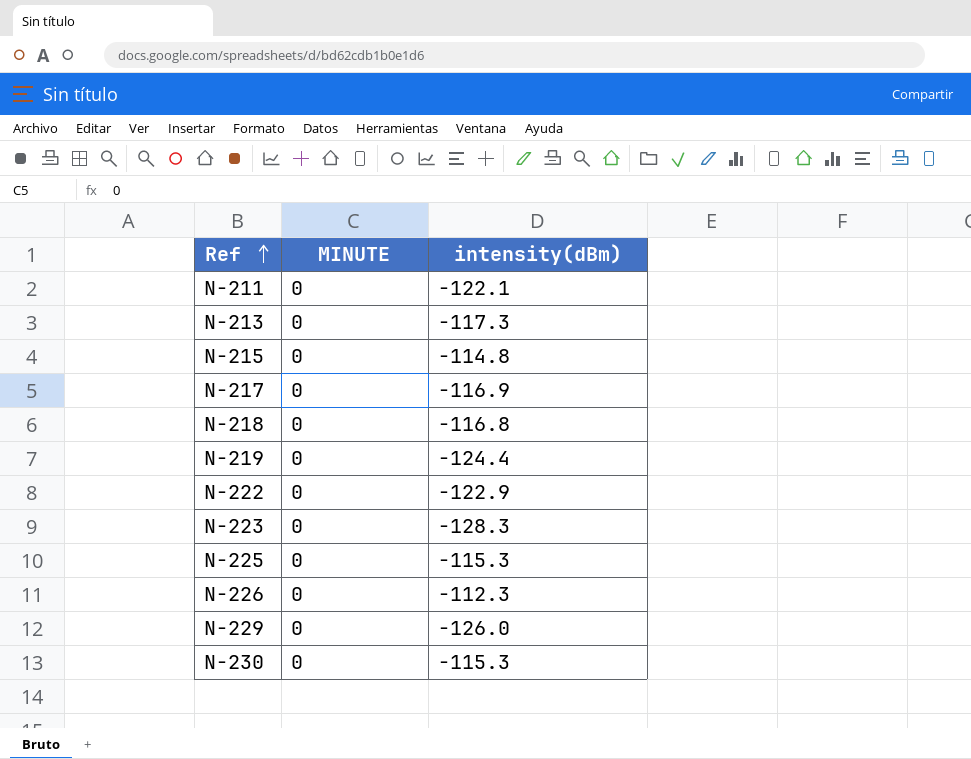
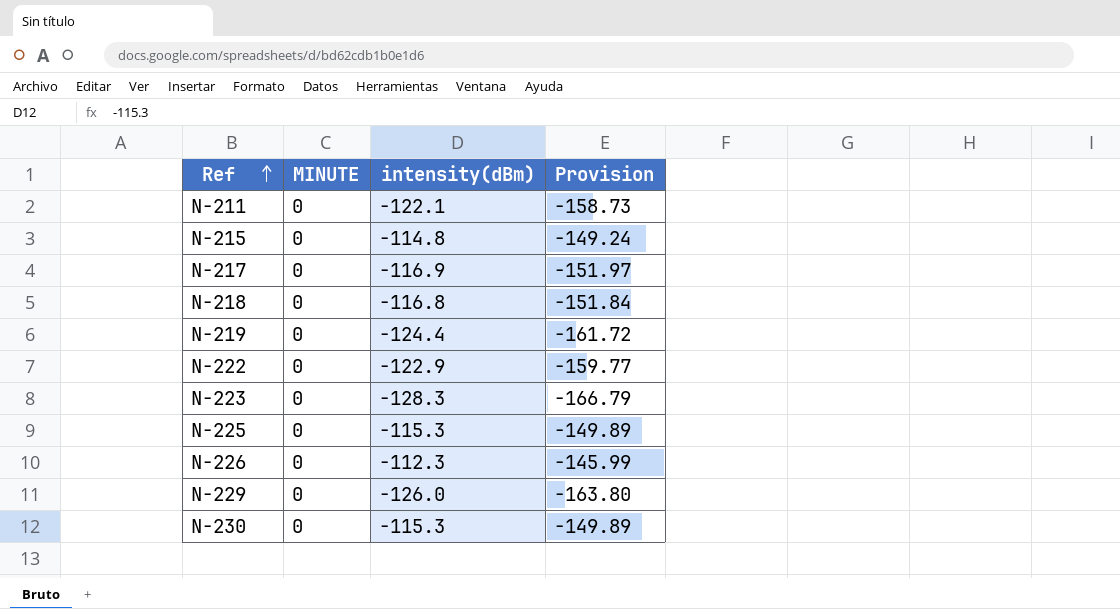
column Provision | formula: none -> [intensity(dBm)] * 1.3
row N-213: 0 | -117.3 -> none

